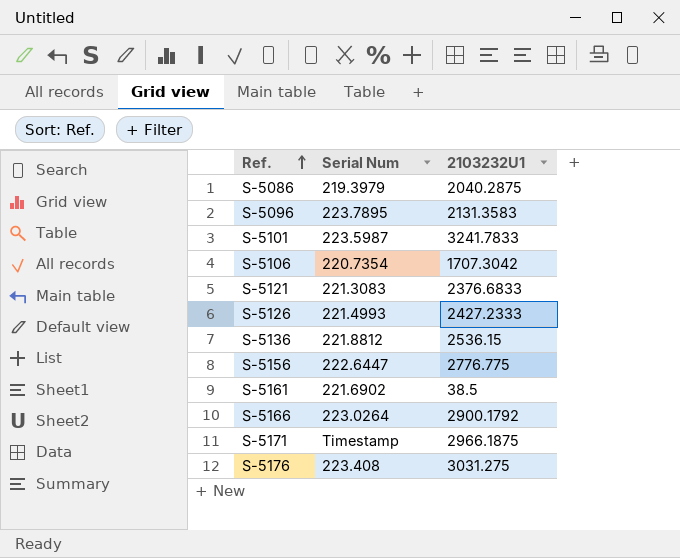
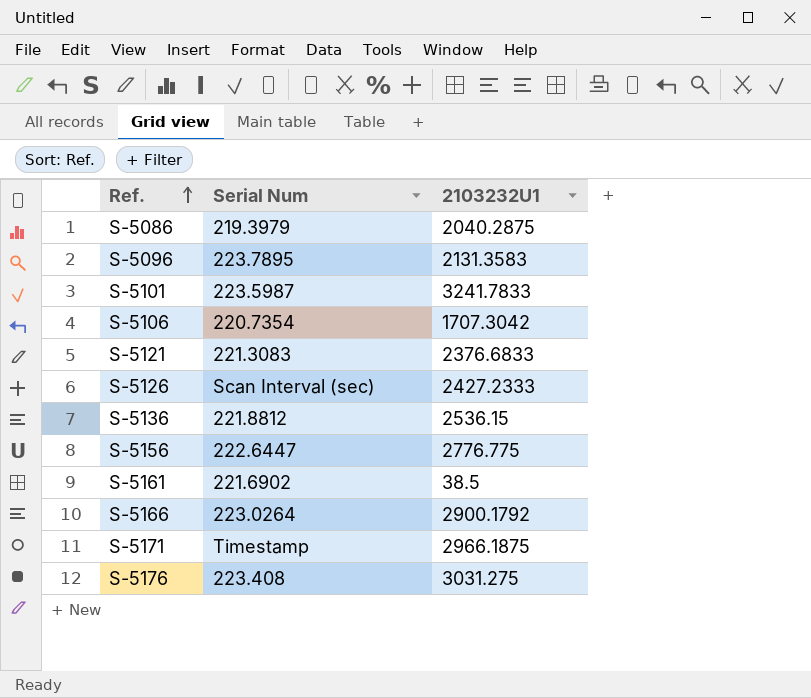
S-5126 | Serial Num: 221.4993 -> Scan Interval (sec)

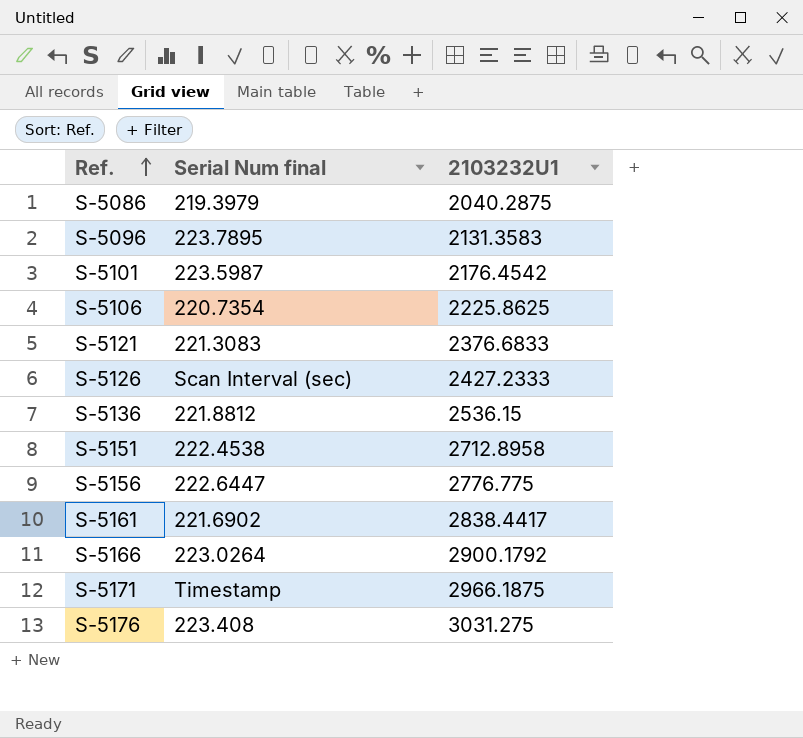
column name: Serial Num -> Serial Num final
S-5101 | 2103232U1: 3241.7833 -> 2176.4542
S-5106 | 2103232U1: 1707.3042 -> 2225.8625
row S-5151: none -> 222.4538 | 2712.8958
S-5161 | 2103232U1: 38.5 -> 2838.4417

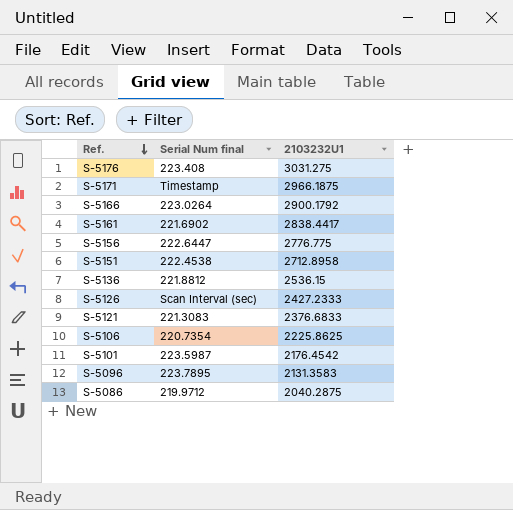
row order: Ref. ascending -> Ref. descending
S-5086 | Serial Num final: 219.3979 -> 219.9712

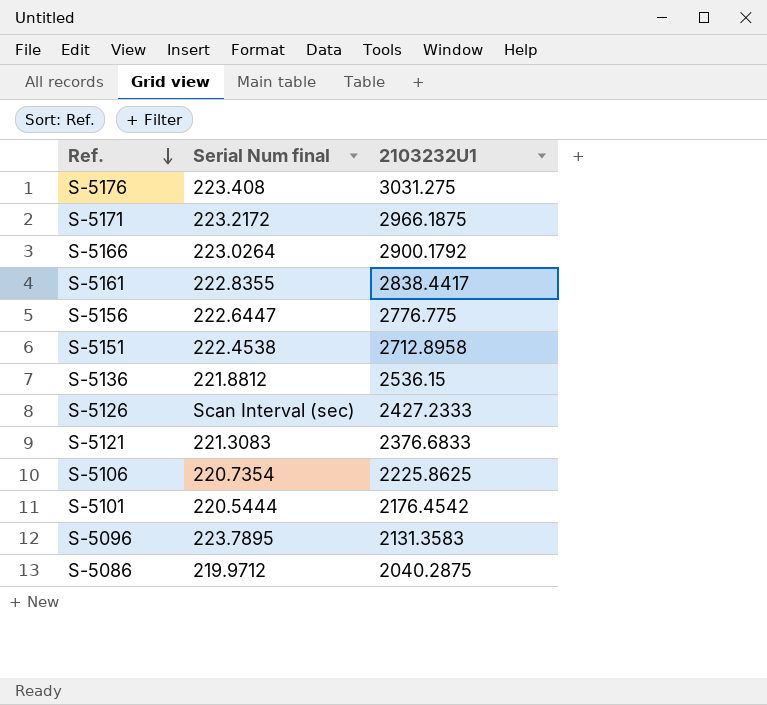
S-5171 | Serial Num final: Timestamp -> 223.2172
S-5161 | Serial Num final: 221.6902 -> 222.8355
S-5101 | Serial Num final: 223.5987 -> 220.5444

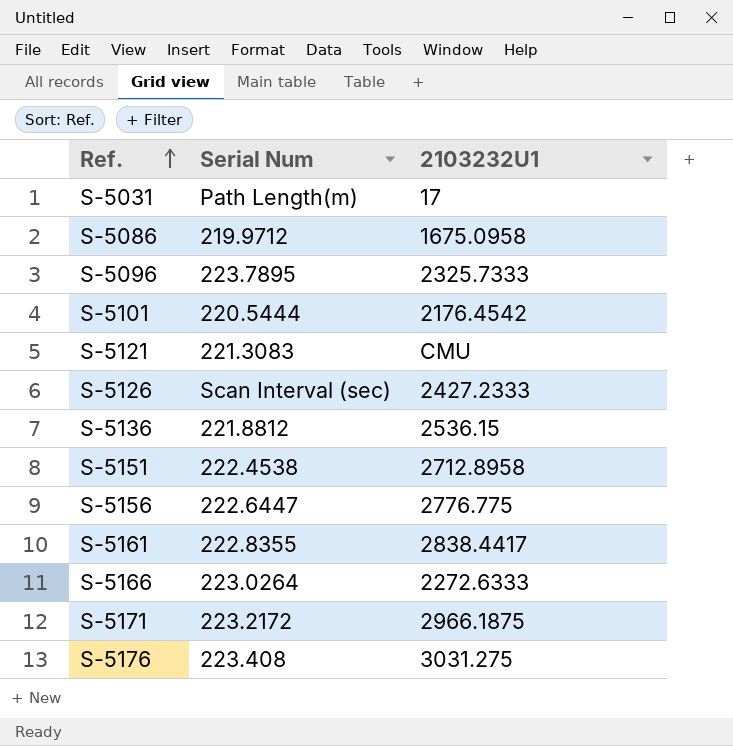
row order: Ref. descending -> Ref. ascending
column name: Serial Num final -> Serial Num
row S-5106: 220.7354 | 2225.8625 -> none
row S-5031: none -> Path Length(m) | 17
S-5086 | 2103232U1: 2040.2875 -> 1675.0958
S-5096 | 2103232U1: 2131.3583 -> 2325.7333
S-5121 | 2103232U1: 2376.6833 -> CMU
S-5166 | 2103232U1: 2900.1792 -> 2272.6333

